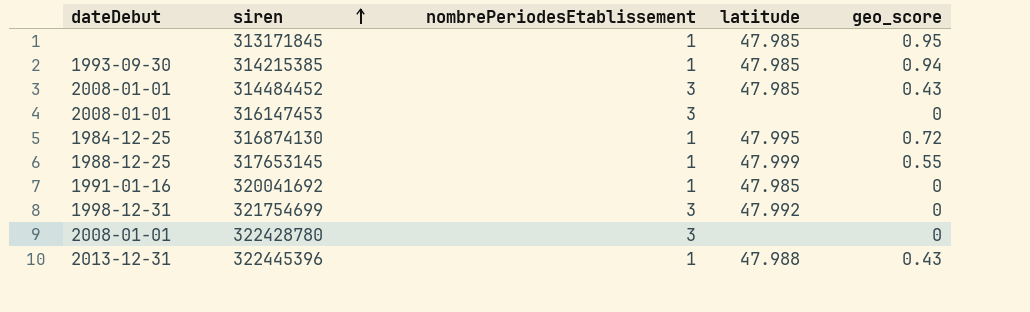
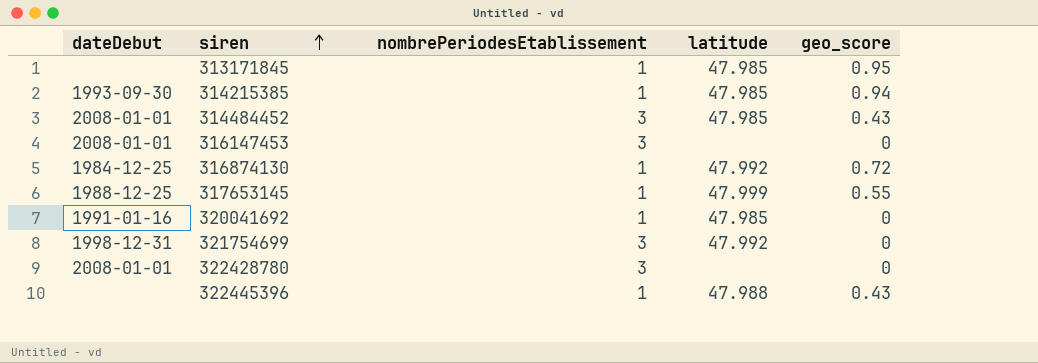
316874130 | latitude: 47.995 -> 47.992
322445396 | dateDebut: 2013-12-31 -> none

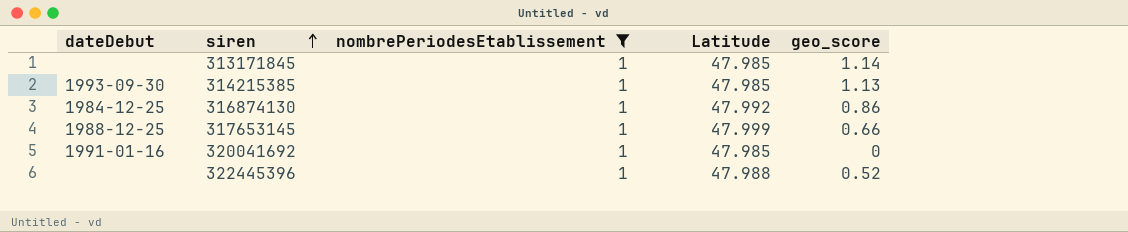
filter: none -> nombrePeriodesEtablissement = 1
column name: latitude -> Latitude
313171845 | geo_score: 0.95 -> 1.14
314215385 | geo_score: 0.94 -> 1.13
316874130 | geo_score: 0.72 -> 0.86
317653145 | geo_score: 0.55 -> 0.66
322445396 | geo_score: 0.43 -> 0.52

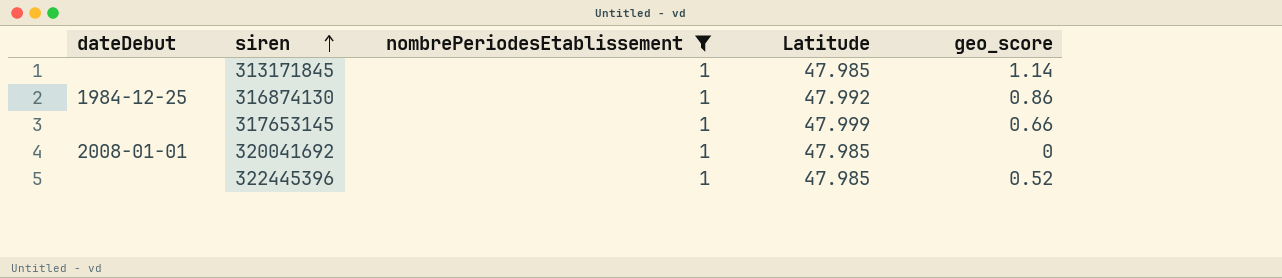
row 314215385: 1993-09-30 | 1 | 47.985 | 1.13 -> none
317653145 | dateDebut: 1988-12-25 -> none
320041692 | dateDebut: 1991-01-16 -> 2008-01-01
322445396 | Latitude: 47.988 -> 47.985

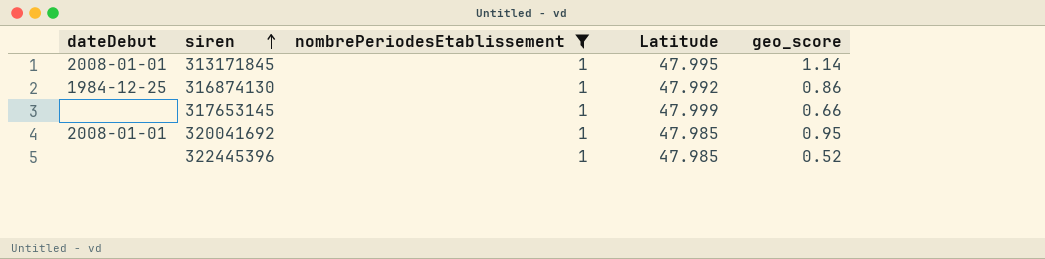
313171845 | dateDebut: none -> 2008-01-01
313171845 | Latitude: 47.985 -> 47.995
320041692 | geo_score: 0 -> 0.95

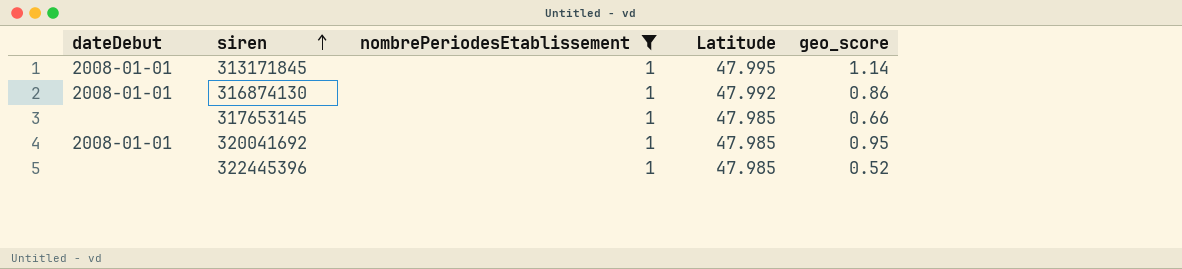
316874130 | dateDebut: 1984-12-25 -> 2008-01-01
317653145 | Latitude: 47.999 -> 47.985

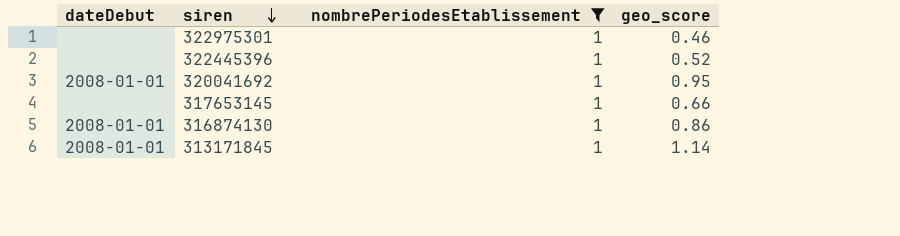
row order: siren ascending -> siren descending
column Latitude | position: 4 -> none
row 322975301: none -> none | 1 | 0.46

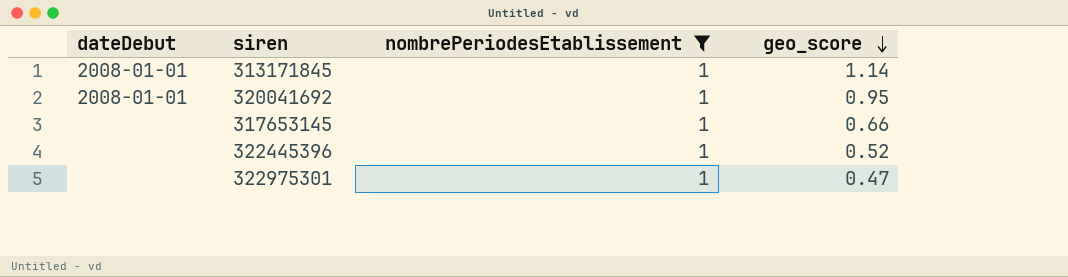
row order: siren descending -> geo_score descending
row 316874130: 2008-01-01 | 1 | 0.86 -> none
322975301 | geo_score: 0.46 -> 0.47

